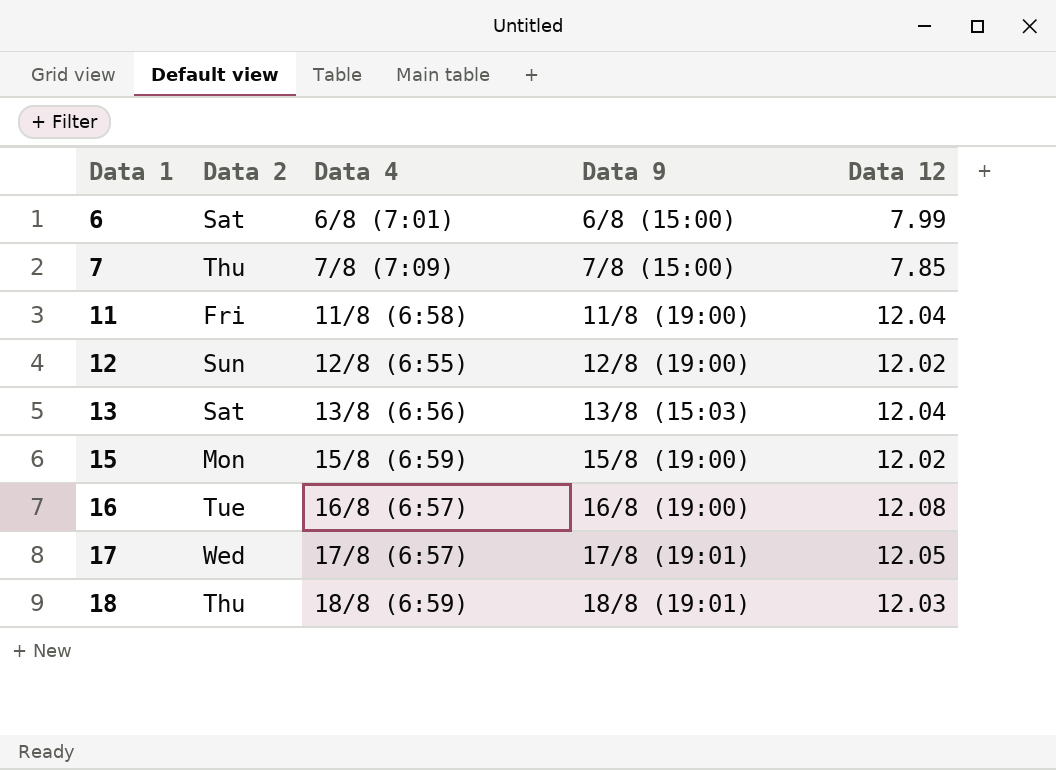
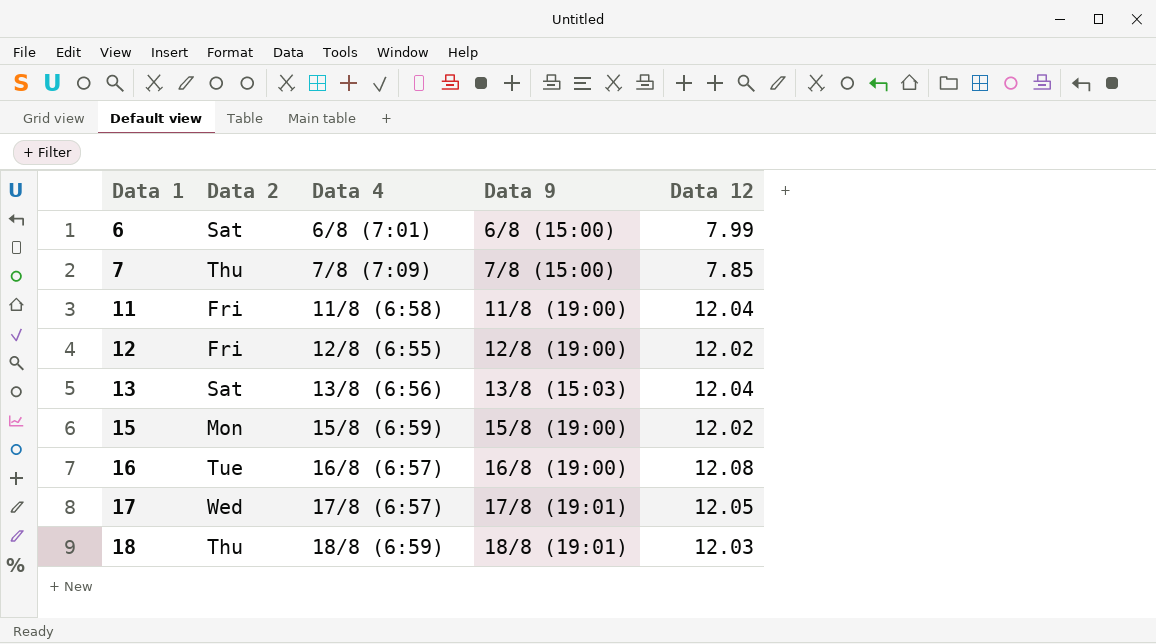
12 | Data 2: Sun -> Fri

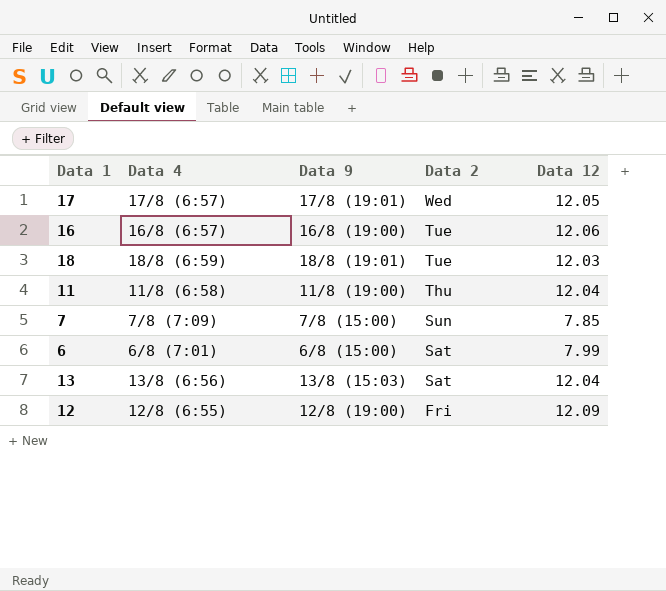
row order: Data 1 ascending -> Data 2 descending
column Data 2 | position: 2 -> 4
row 15: Mon | 15/8 (6:59) | 15/8 (19:00) | 12.02 -> none
16 | Data 12: 12.08 -> 12.06
18 | Data 2: Thu -> Tue
11 | Data 2: Fri -> Thu
7 | Data 2: Thu -> Sun
12 | Data 12: 12.02 -> 12.09

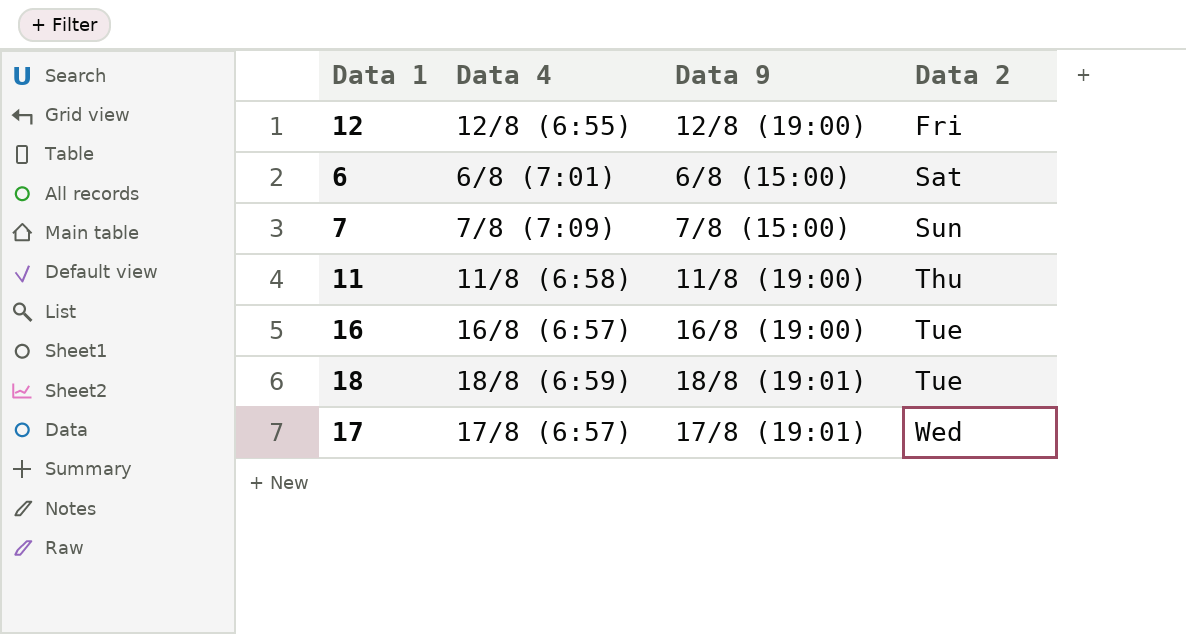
row order: Data 2 descending -> Data 2 ascending
column Data 12 | position: 5 -> none
row 13: 13/8 (6:56) | 13/8 (15:03) | Sat | 12.04 -> none

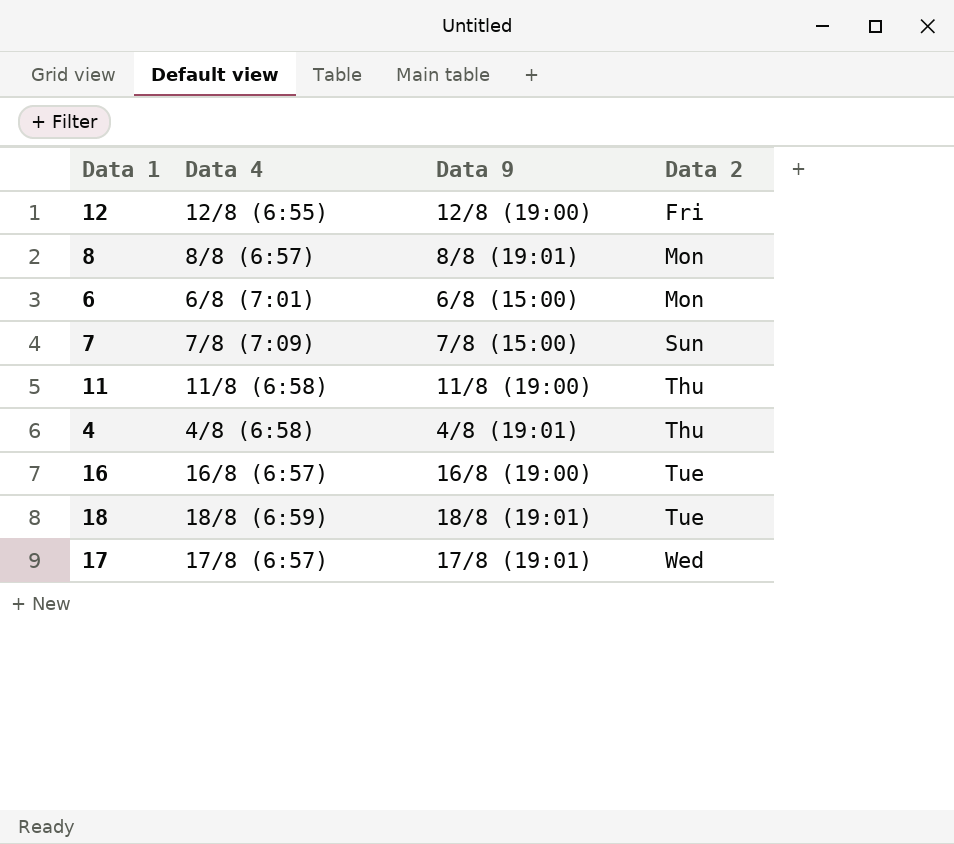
row 8: none -> 8/8 (6:57) | 8/8 (19:01) | Mon
6 | Data 2: Sat -> Mon
row 4: none -> 4/8 (6:58) | 4/8 (19:01) | Thu

